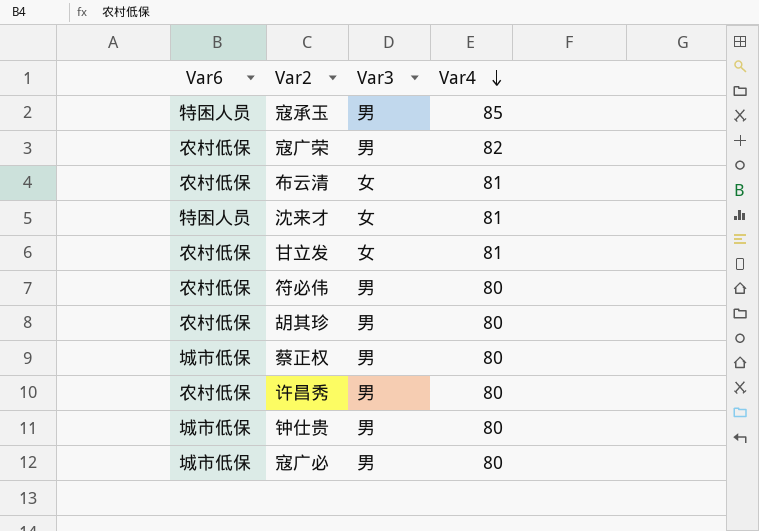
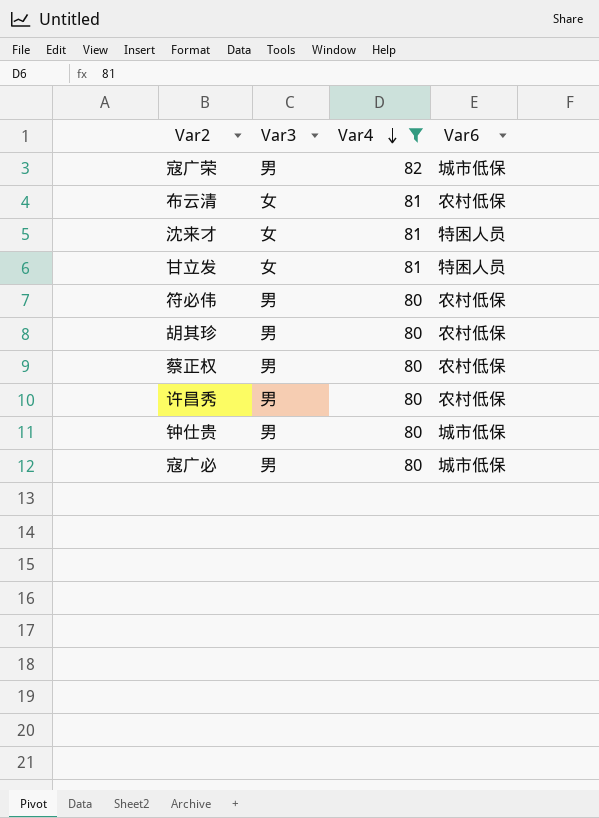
filter: none -> Var4 != 85
column Var6 | position: 1 -> 4
寇广荣 | Var6: 农村低保 -> 城市低保
甘立发 | Var6: 农村低保 -> 特困人员
蔡正权 | Var6: 城市低保 -> 农村低保

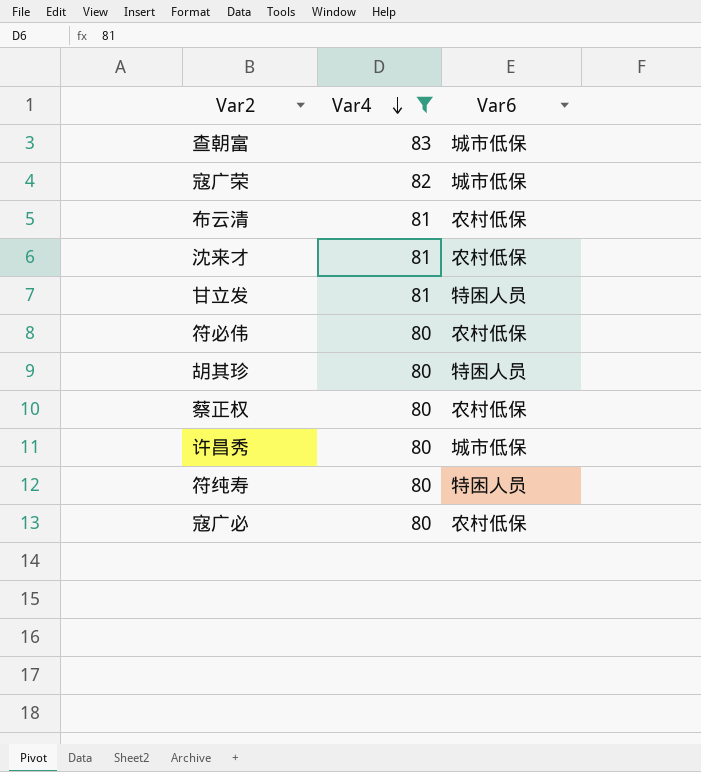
column Var3 | position: 2 -> none
row 钟仕贵: 男 | 80 | 城市低保 -> none
row 查朝富: none -> 83 | 城市低保
沈来才 | Var6: 特困人员 -> 农村低保
胡其珍 | Var6: 农村低保 -> 特困人员
许昌秀 | Var6: 农村低保 -> 城市低保
row 符纯寿: none -> 80 | 特困人员
寇广必 | Var6: 城市低保 -> 农村低保

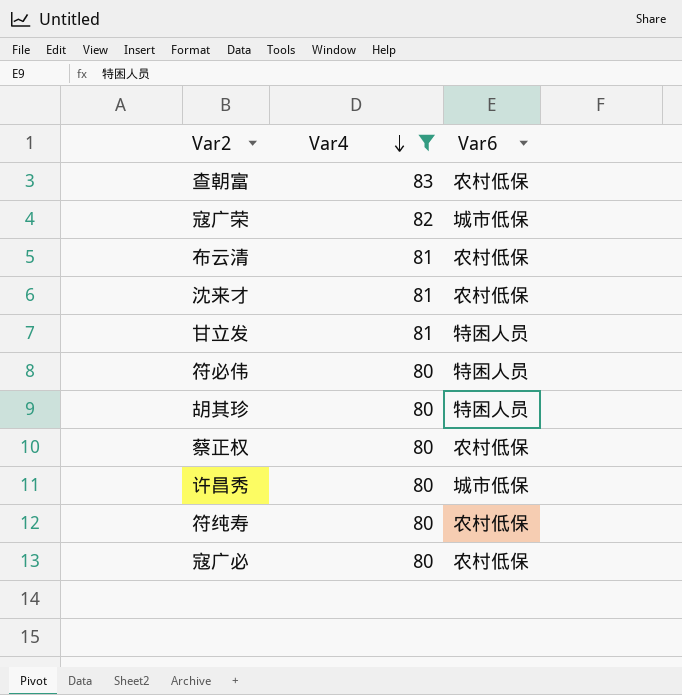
查朝富 | Var6: 城市低保 -> 农村低保
符必伟 | Var6: 农村低保 -> 特困人员
符纯寿 | Var6: 特困人员 -> 农村低保

